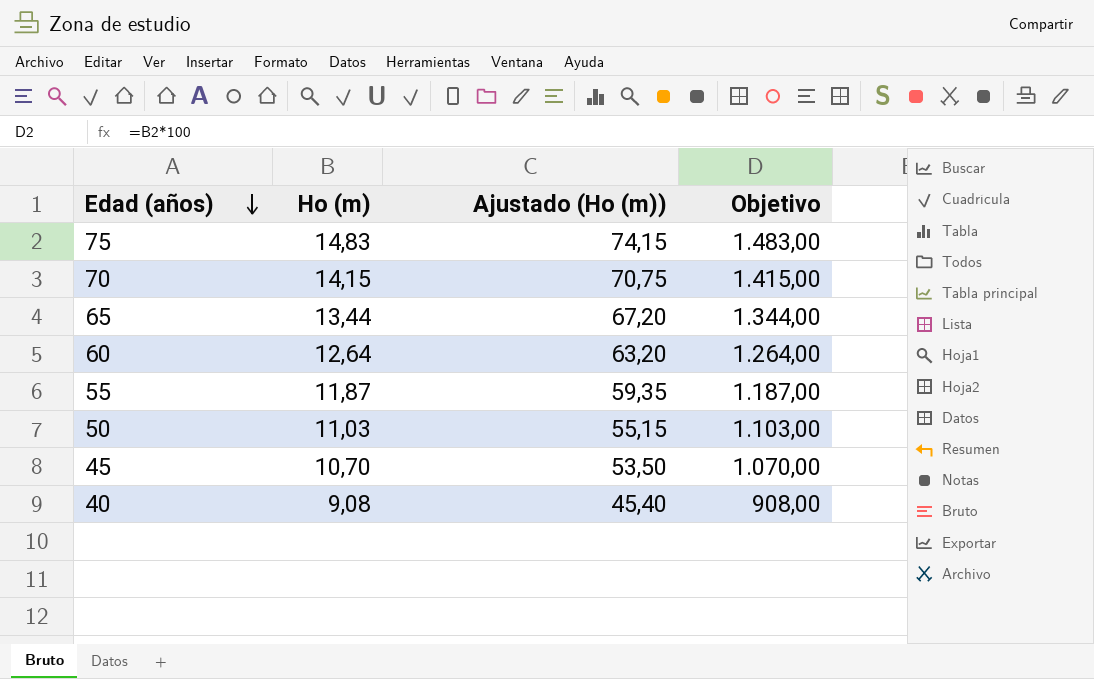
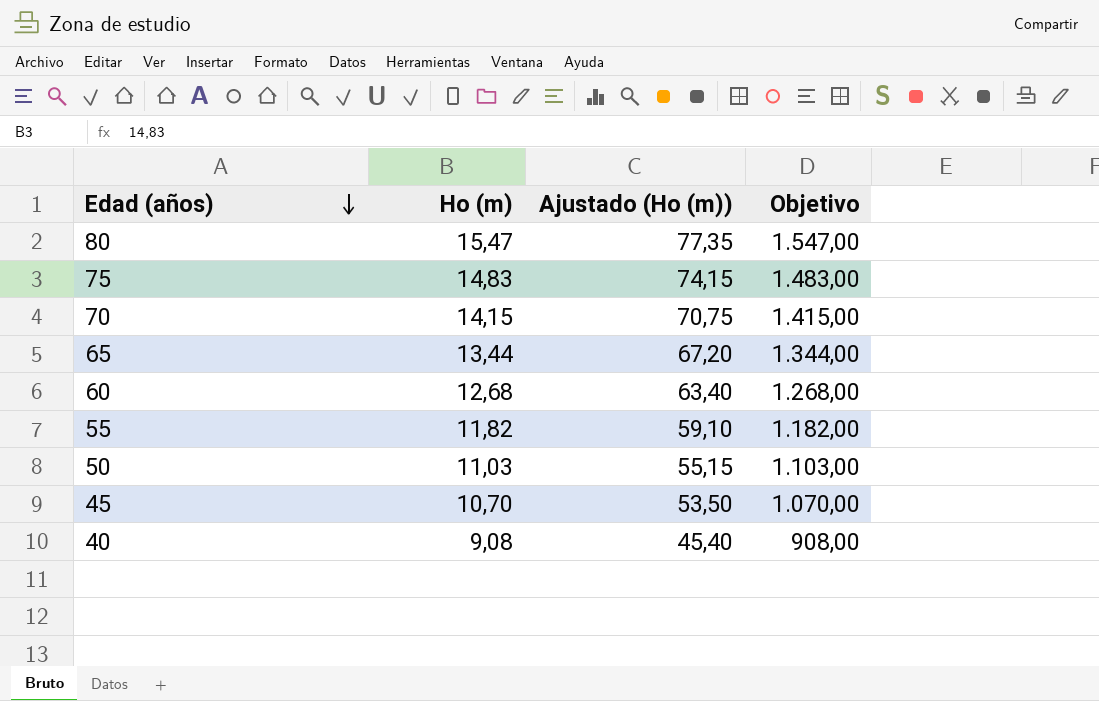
row 80: none -> 15,47 | 77,35 | 1.547,00
60 | Ho (m): 12,64 -> 12,68
60 | Ajustado (Ho (m)): 63,20 -> 63,40
60 | Objetivo: 1.264,00 -> 1.268,00
55 | Ho (m): 11,87 -> 11,82
55 | Ajustado (Ho (m)): 59,35 -> 59,10
55 | Objetivo: 1.187,00 -> 1.182,00

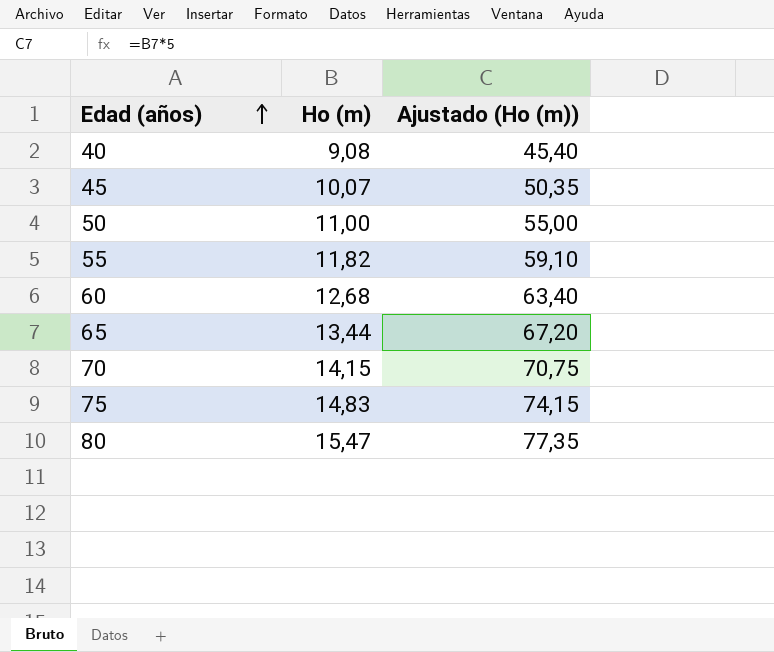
row order: Edad (años) descending -> Edad (años) ascending
column Objetivo | formula: [Ho (m)] * 100 -> none
45 | Ho (m): 10,70 -> 10,07
45 | Ajustado (Ho (m)): 53,50 -> 50,35
50 | Ho (m): 11,03 -> 11,00
50 | Ajustado (Ho (m)): 55,15 -> 55,00

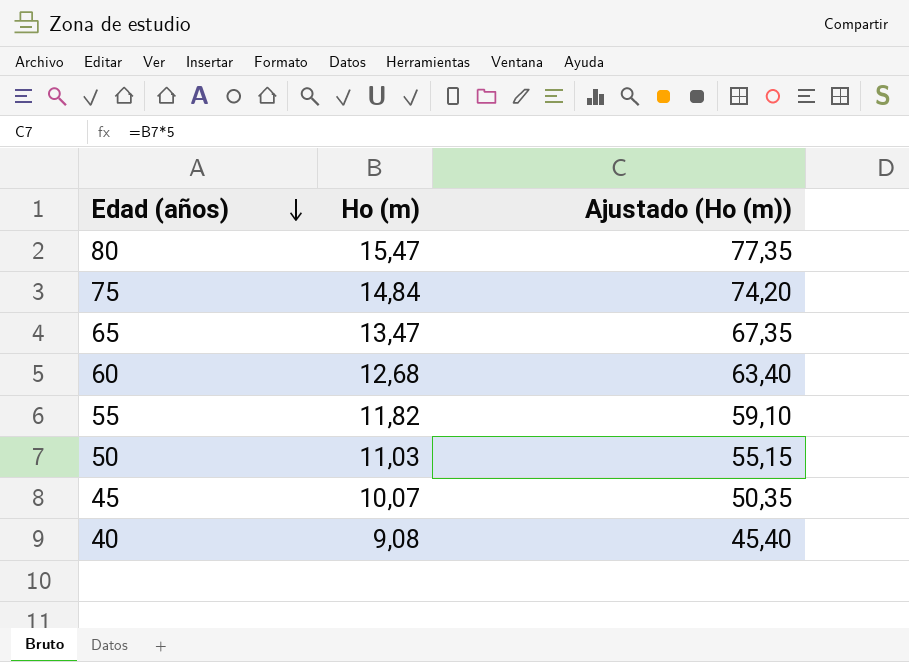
row order: Edad (años) ascending -> Edad (años) descending
row 70: 14,15 | 70,75 -> none
75 | Ho (m): 14,83 -> 14,84
75 | Ajustado (Ho (m)): 74,15 -> 74,20
65 | Ho (m): 13,44 -> 13,47
65 | Ajustado (Ho (m)): 67,20 -> 67,35
50 | Ho (m): 11,00 -> 11,03
50 | Ajustado (Ho (m)): 55,00 -> 55,15

